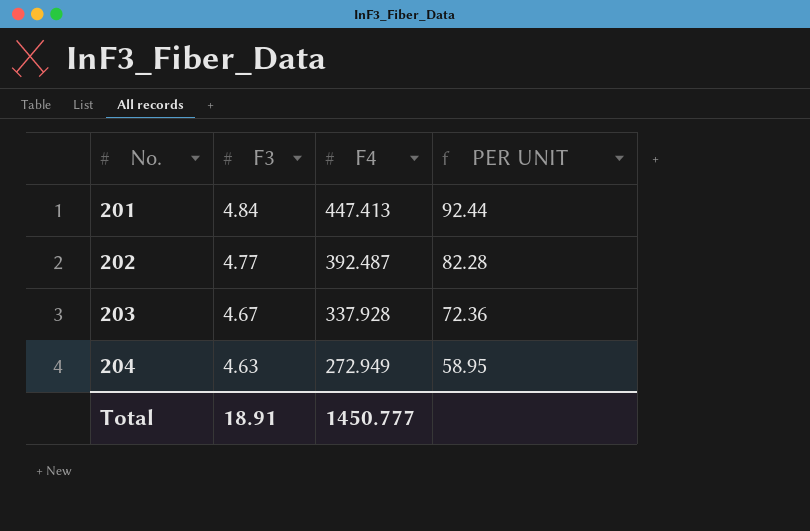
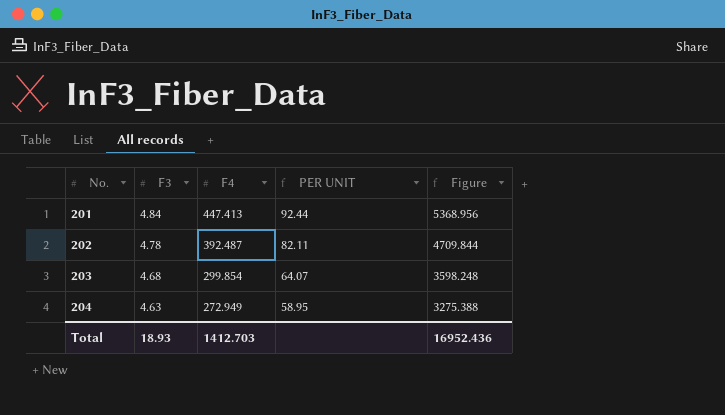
column Figure | formula: none -> [F4] * 12
202 | F3: 4.77 -> 4.78
202 | PER UNIT: 82.28 -> 82.11
203 | F3: 4.67 -> 4.68
203 | F4: 337.928 -> 299.854
203 | PER UNIT: 72.36 -> 64.07
Total | F3: 18.91 -> 18.93
Total | F4: 1450.777 -> 1412.703

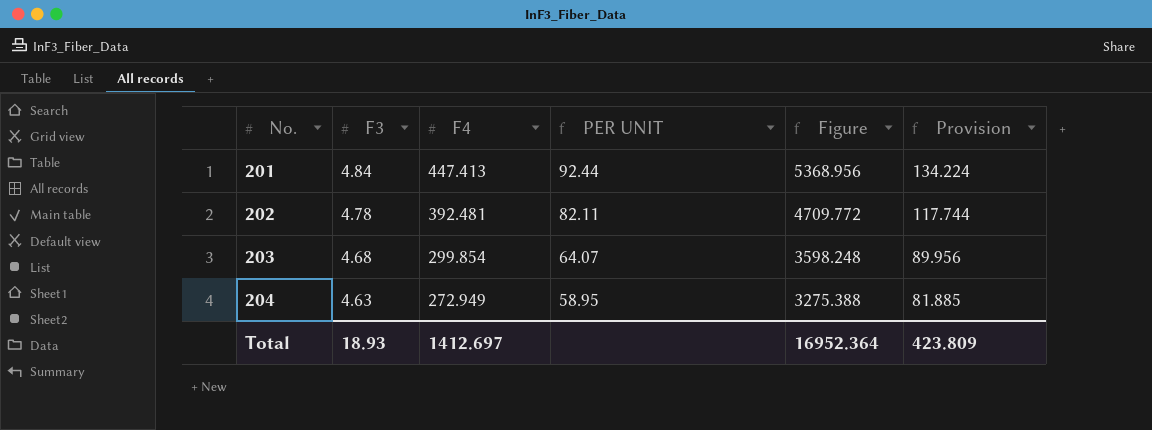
column Provision | formula: none -> [F4] * 0.3
202 | F4: 392.487 -> 392.481
202 | Figure: 4709.844 -> 4709.772
Total | F4: 1412.703 -> 1412.697
Total | Figure: 16952.436 -> 16952.364

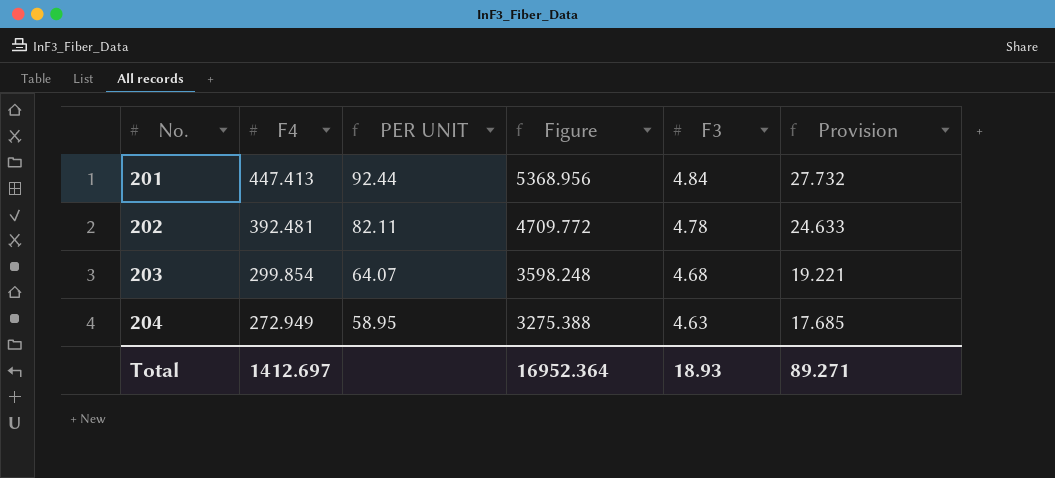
column F3 | position: 2 -> 5
column Provision | formula: [F4] * 0.3 -> [PER UNIT] * 0.3
Total | Provision: 423.809 -> 89.271

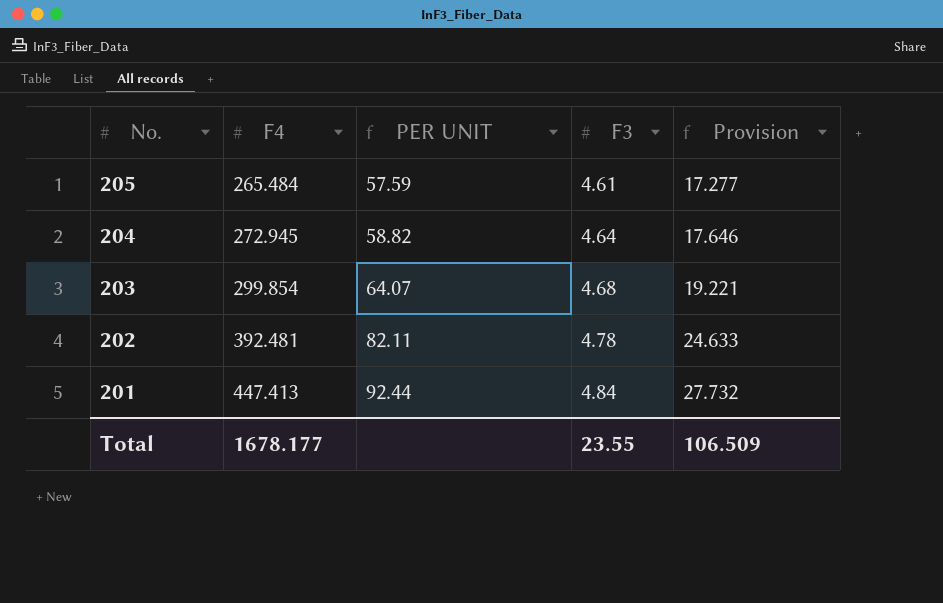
row order: No. ascending -> No. descending
column Figure | formula: [F4] * 12 -> none
row 205: none -> 265.484 | 57.59 | 4.61 | 17.277
204 | F4: 272.949 -> 272.945
204 | PER UNIT: 58.95 -> 58.82
204 | F3: 4.63 -> 4.64
204 | Provision: 17.685 -> 17.646
Total | F4: 1412.697 -> 1678.177
Total | F3: 18.93 -> 23.55
Total | Provision: 89.271 -> 106.509

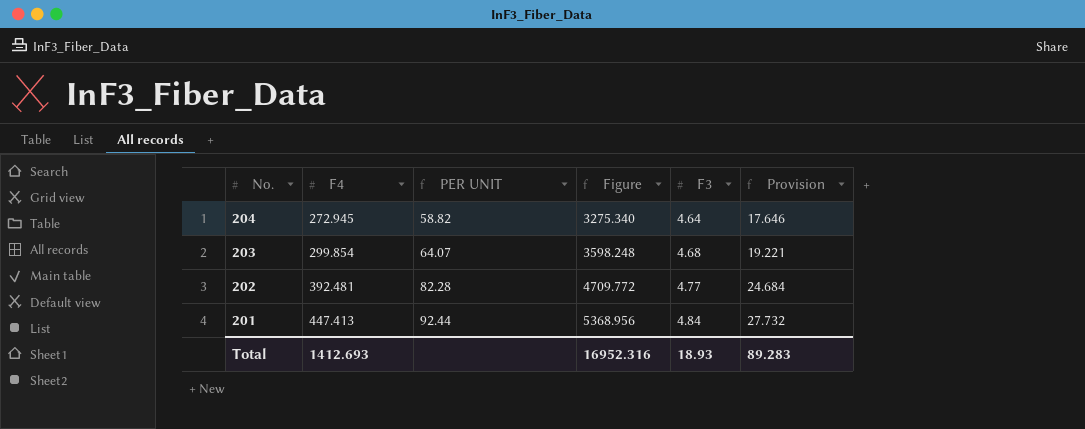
column Figure | formula: none -> [F4] * 12
row 205: 265.484 | 57.59 | 4.61 | 17.277 -> none
202 | PER UNIT: 82.11 -> 82.28
202 | F3: 4.78 -> 4.77
202 | Provision: 24.633 -> 24.684
Total | F4: 1678.177 -> 1412.693
Total | F3: 23.55 -> 18.93
Total | Provision: 106.509 -> 89.283

